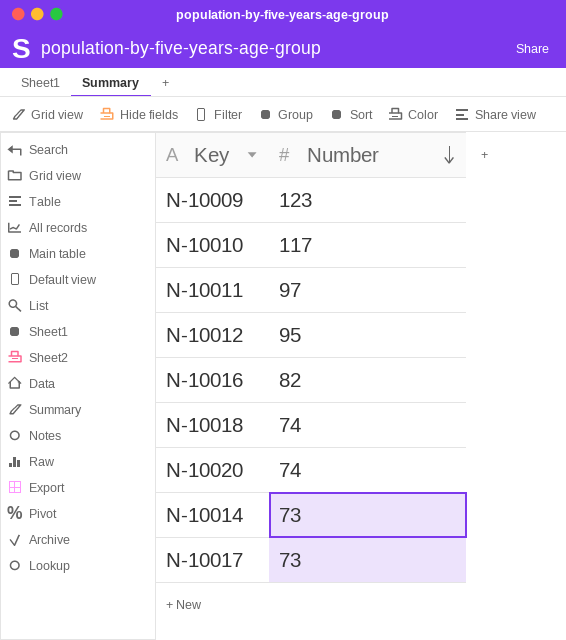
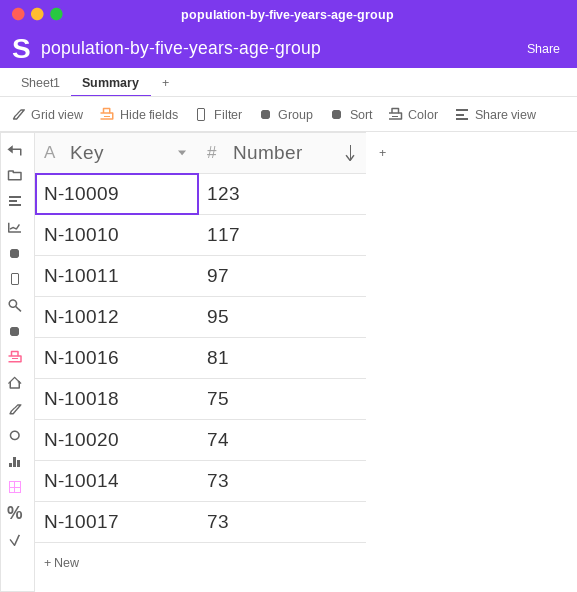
N-10016 | Number: 82 -> 81
N-10018 | Number: 74 -> 75

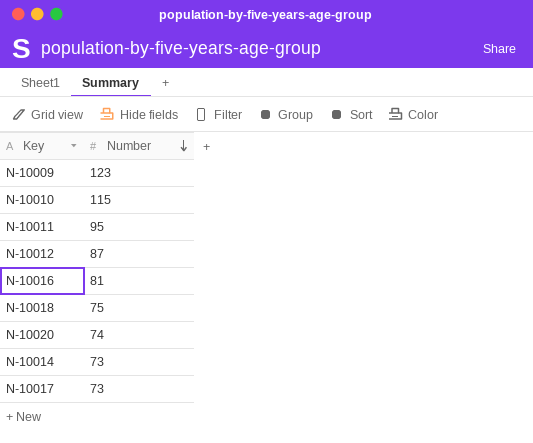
N-10010 | Number: 117 -> 115
N-10011 | Number: 97 -> 95
N-10012 | Number: 95 -> 87

